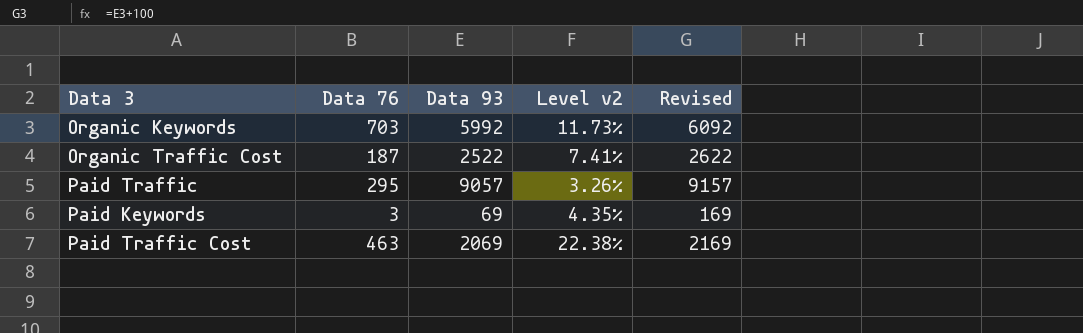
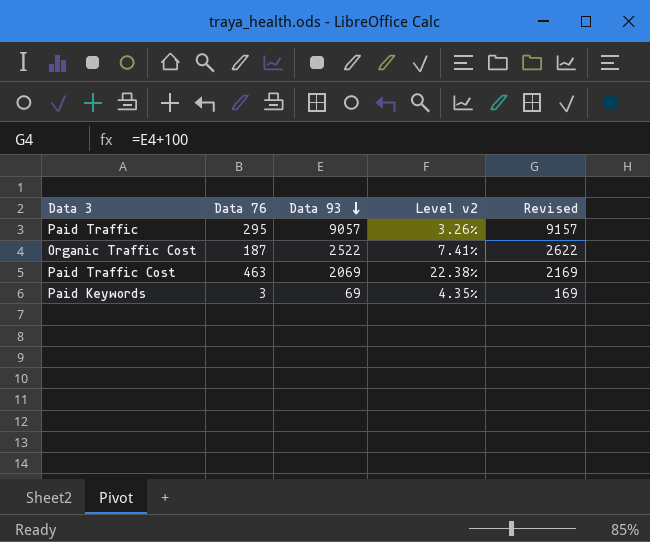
row order: none -> Data 93 descending
row Organic Keywords: 703 | 5992 | 11.73% | 6092 -> none

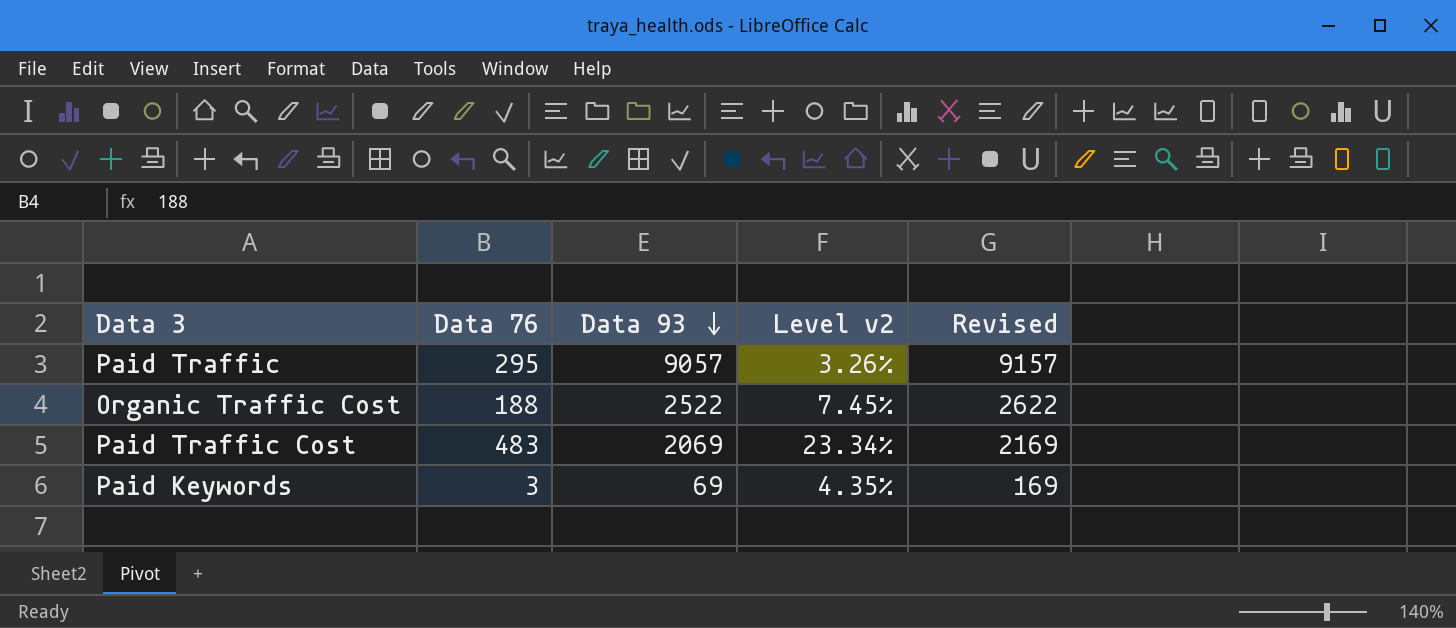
Organic Traffic Cost | Data 76: 187 -> 188
Organic Traffic Cost | Level v2: 7.41% -> 7.45%
Paid Traffic Cost | Data 76: 463 -> 483
Paid Traffic Cost | Level v2: 22.38% -> 23.34%

